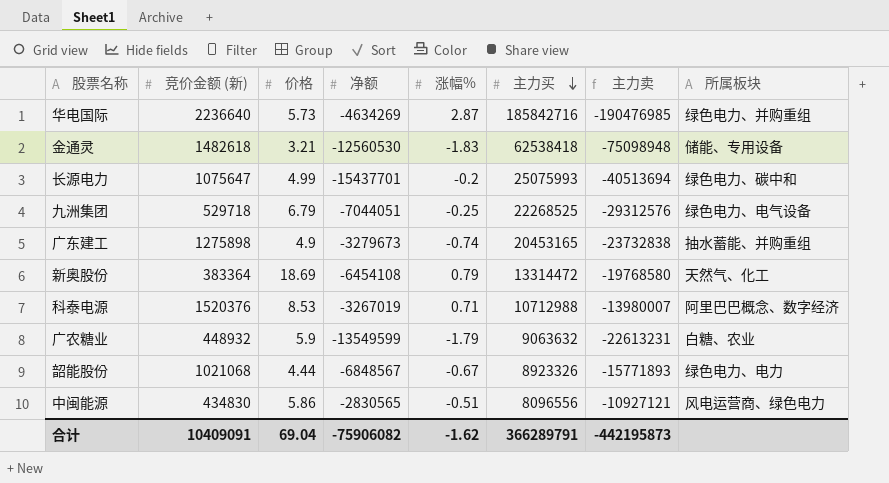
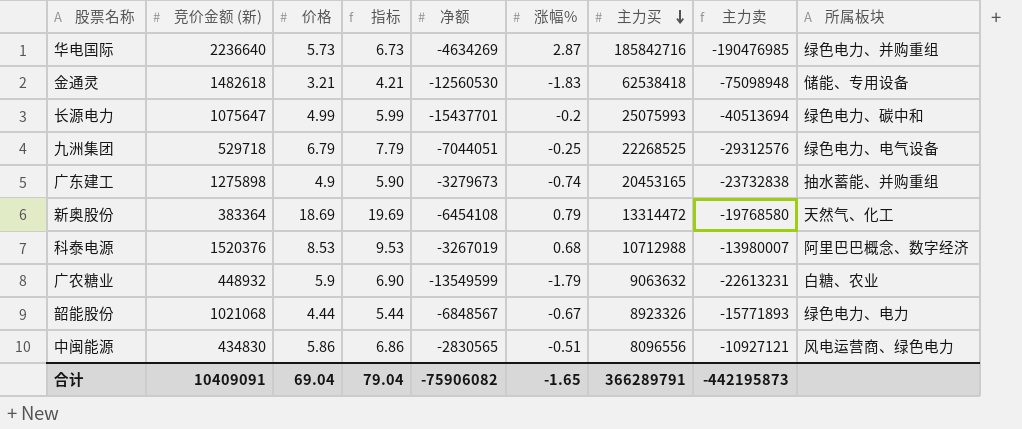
column 指标 | formula: none -> [价格] + 1
科泰电源 | 涨幅%: 0.71 -> 0.68
合计 | 涨幅%: -1.62 -> -1.65

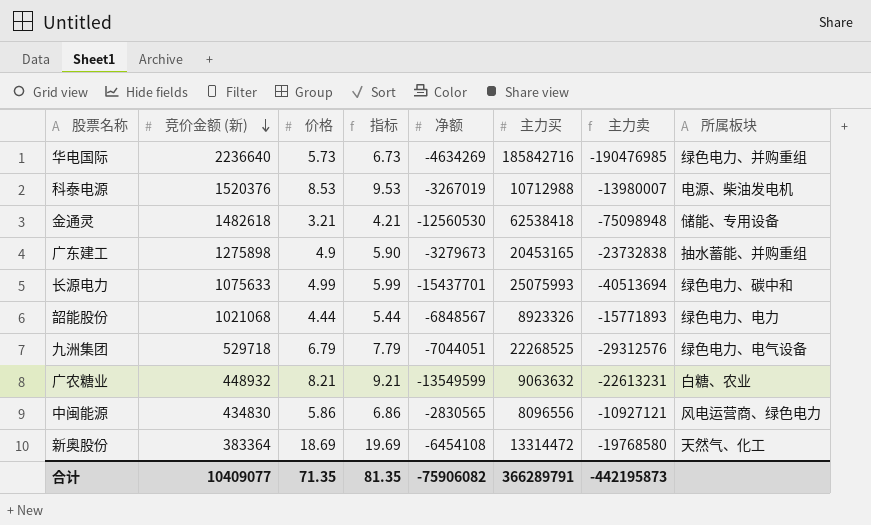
row order: 主力买 descending -> 竞价金额 (新) descending
column 涨幅% | position: 6 -> none
科泰电源 | 所属板块: 阿里巴巴概念、数字经济 -> 电源、柴油发电机
长源电力 | 竞价金额 (新): 1075647 -> 1075633
广农糖业 | 价格: 5.9 -> 8.21
广农糖业 | 指标: 6.90 -> 9.21
合计 | 竞价金额 (新): 10409091 -> 10409077
合计 | 价格: 69.04 -> 71.35
合计 | 指标: 79.04 -> 81.35

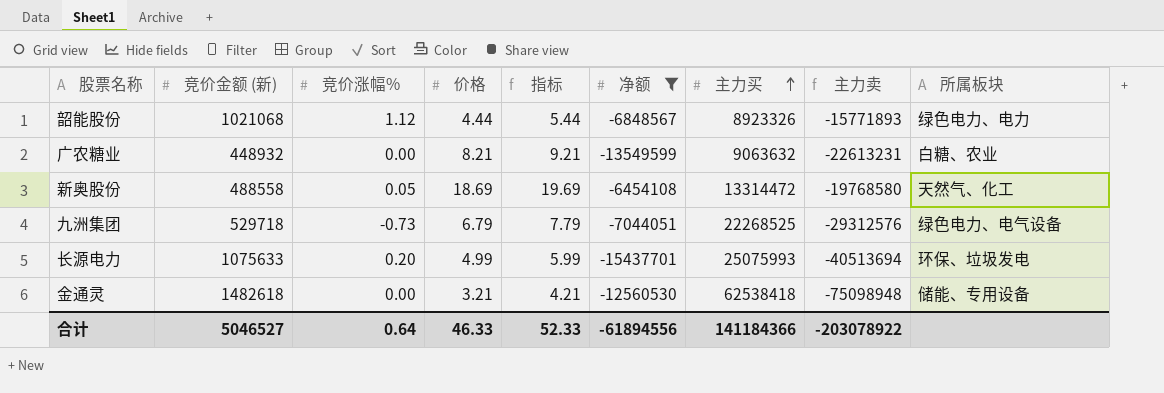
filter: none -> 净额 <= -6454108
row order: 竞价金额 (新) descending -> 主力买 ascending
column 竞价涨幅% | position: none -> 3
新奥股份 | 竞价金额 (新): 383364 -> 488558
长源电力 | 所属板块: 绿色电力、碳中和 -> 环保、垃圾发电
合计 | 竞价金额 (新): 10409077 -> 5046527
合计 | 价格: 71.35 -> 46.33
合计 | 指标: 81.35 -> 52.33
合计 | 净额: -75906082 -> -61894556
合计 | 主力买: 366289791 -> 141184366
合计 | 主力卖: -442195873 -> -203078922

